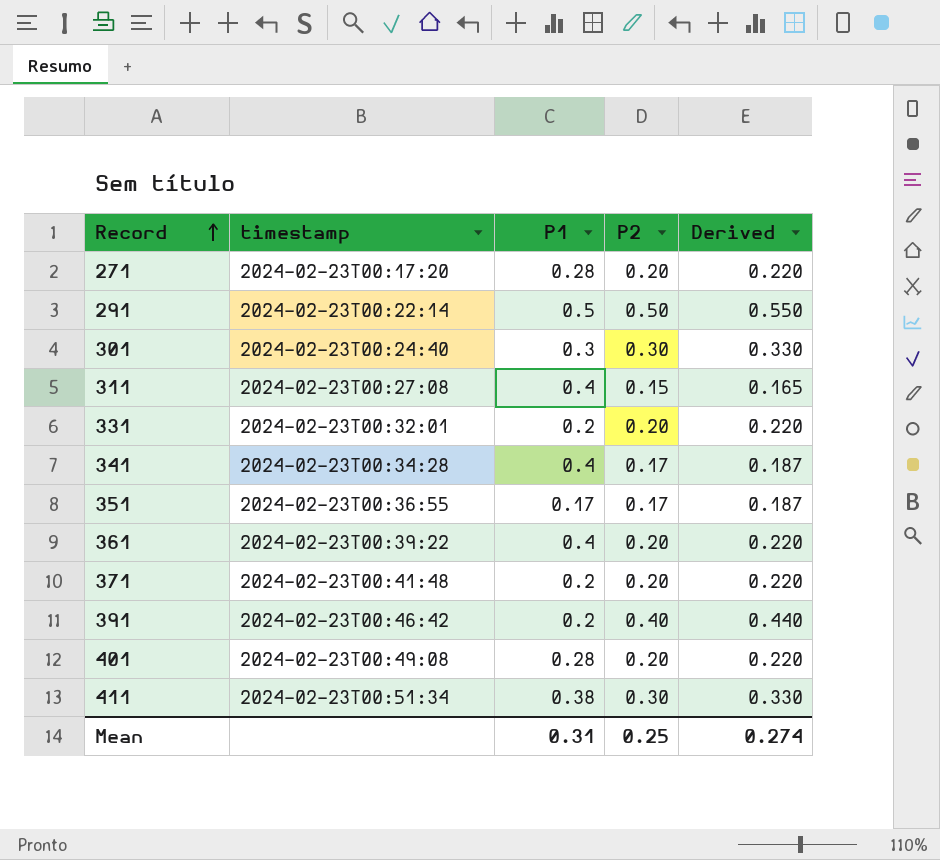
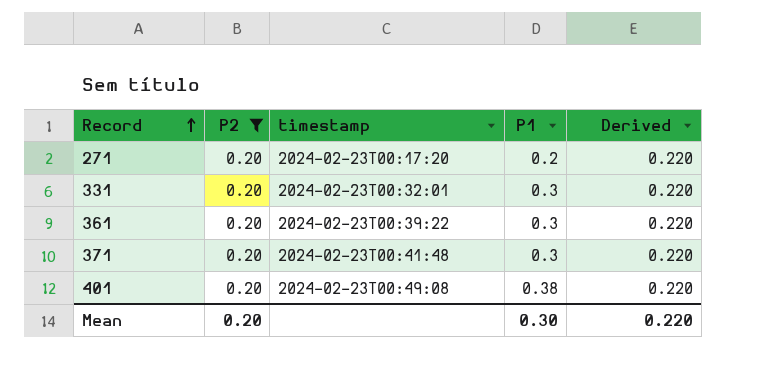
filter: none -> P2 = 0.20
column P2 | position: 4 -> 2
271 | P1: 0.28 -> 0.2
331 | P1: 0.2 -> 0.3
361 | P1: 0.4 -> 0.3
371 | P1: 0.2 -> 0.3
401 | P1: 0.28 -> 0.38
Mean | P2: 0.25 -> 0.20
Mean | P1: 0.31 -> 0.30
Mean | Derived: 0.274 -> 0.220

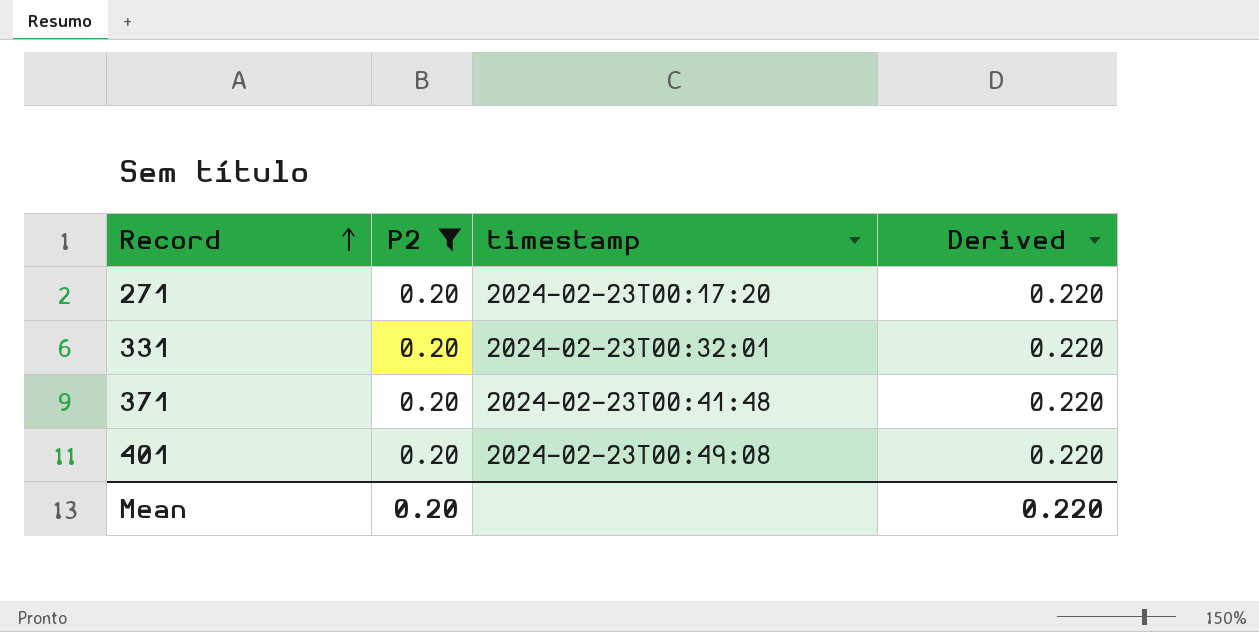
column P1 | position: 4 -> none
row 361: 0.20 | 2024-02-23T00:39:22 | 0.3 | 0.220 -> none

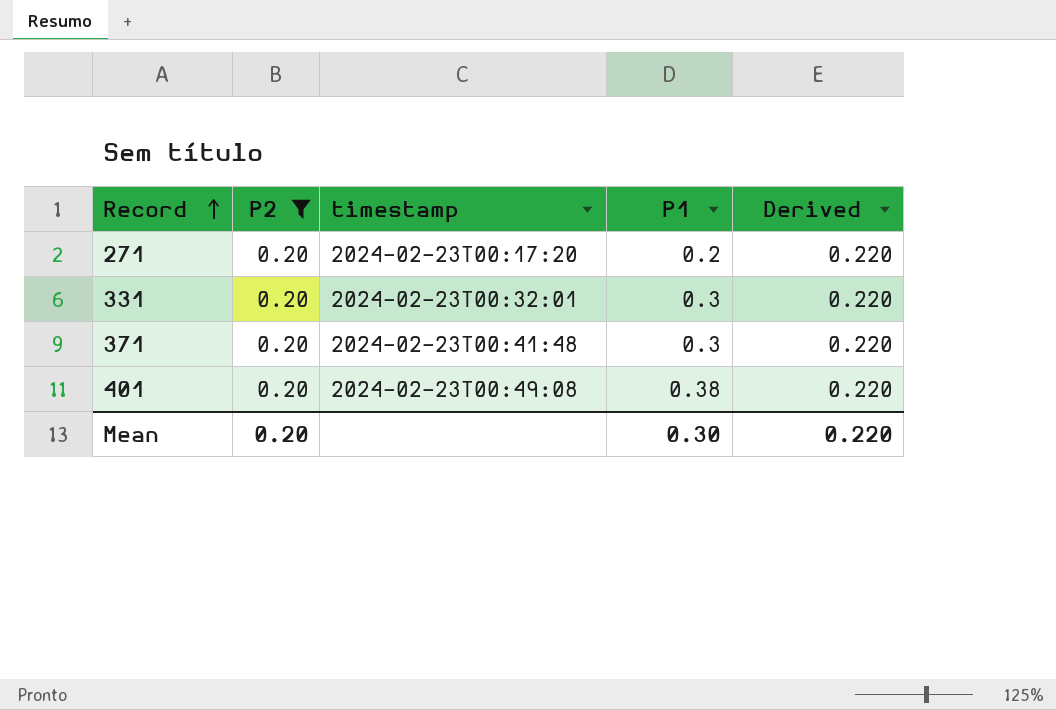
column P1 | position: none -> 4

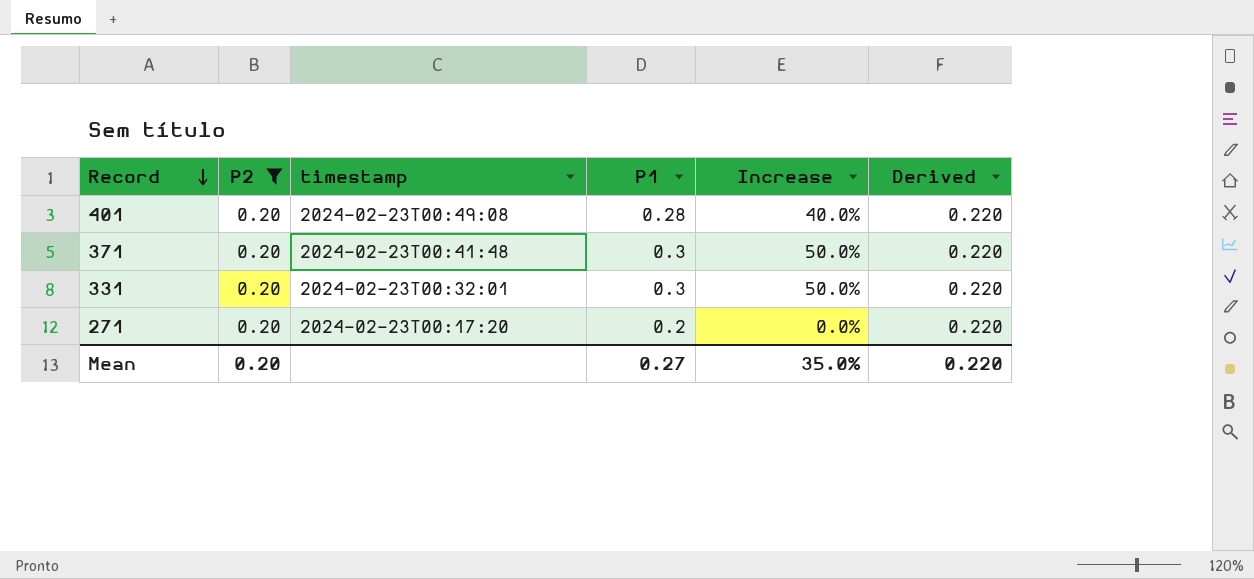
row order: Record ascending -> Record descending
column Increase | formula: none -> ([P1] - [P2]) / [P2]
401 | P1: 0.38 -> 0.28
Mean | P1: 0.30 -> 0.27

